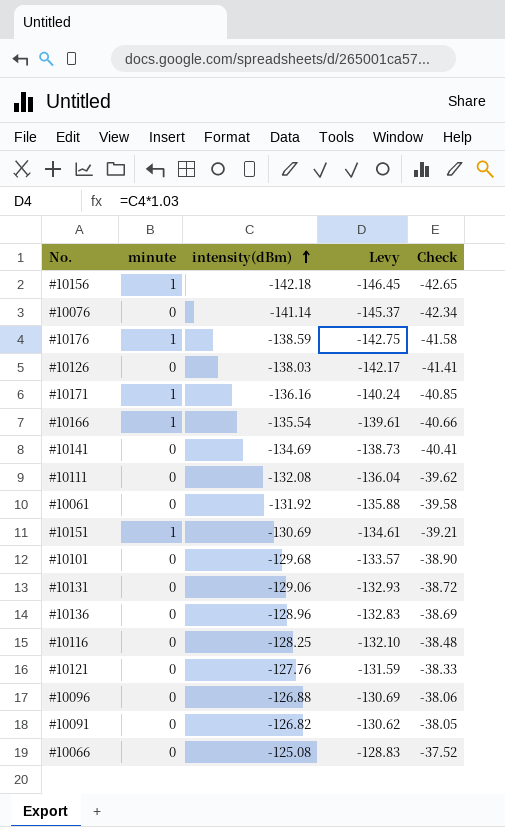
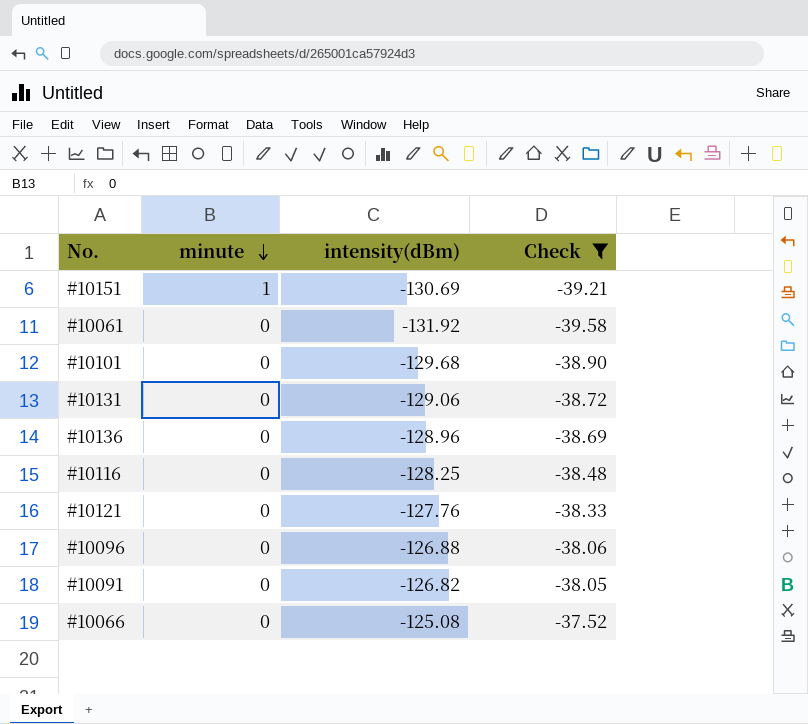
filter: none -> Check >= -39.58
row order: intensity(dBm) ascending -> minute descending
column Levy | formula: [intensity(dBm)] * 1.03 -> none

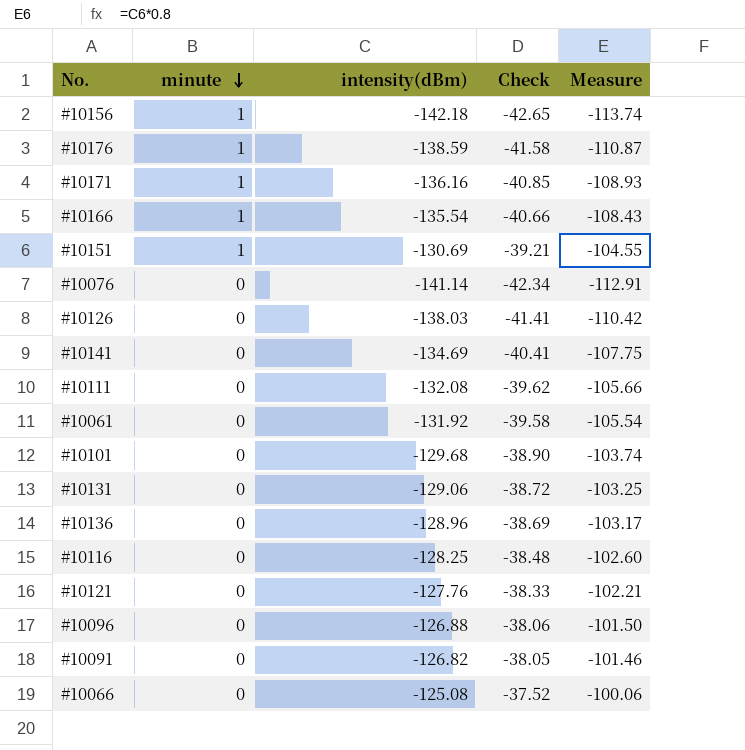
filter: Check >= -39.58 -> none
column Measure | formula: none -> [intensity(dBm)] * 0.8

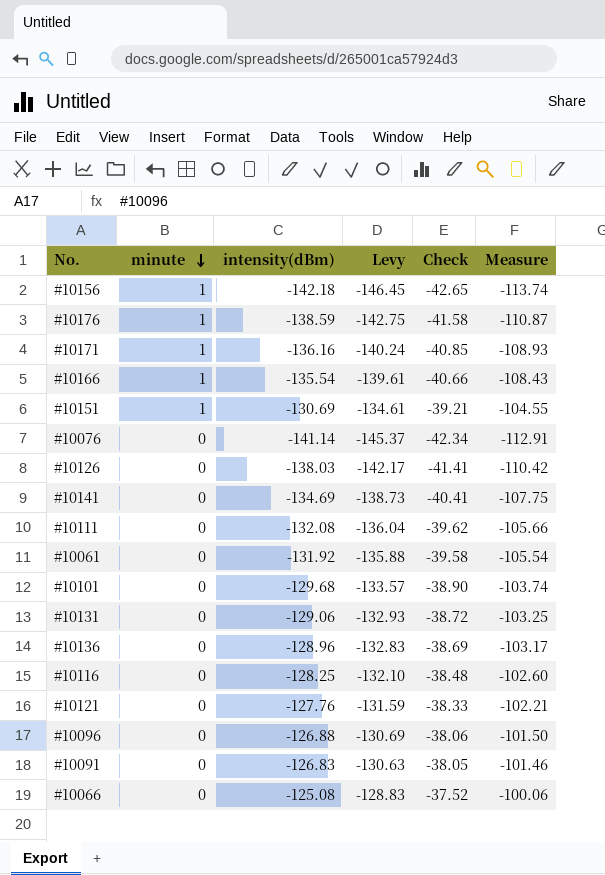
column Levy | formula: none -> [intensity(dBm)] * 1.03
#10091 | intensity(dBm): -126.82 -> -126.83

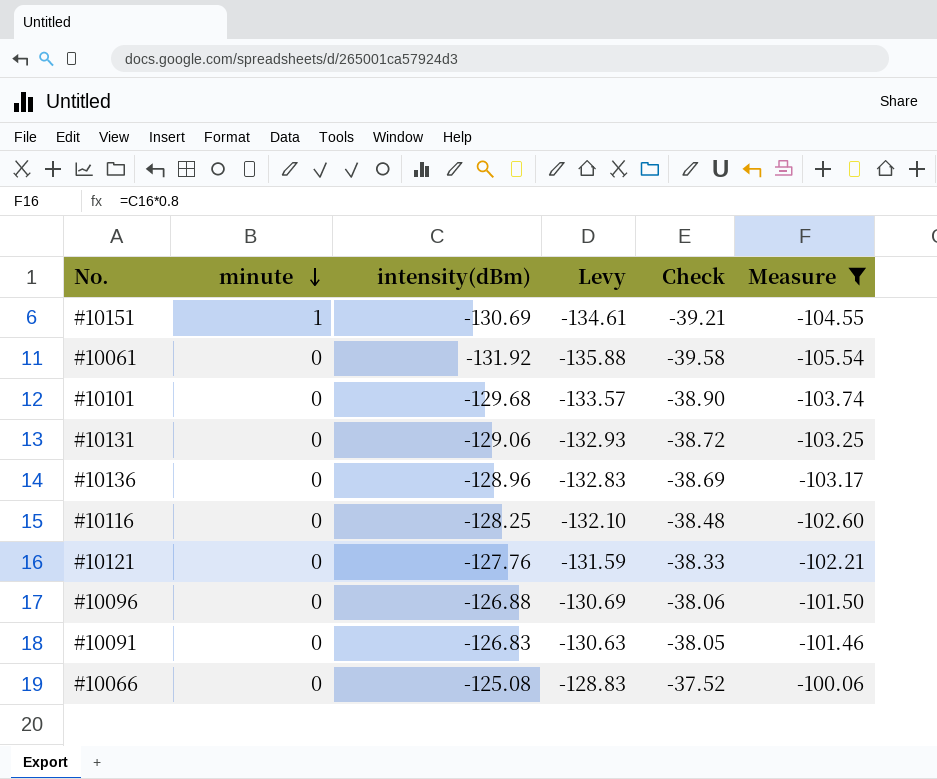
filter: none -> Measure >= -105.54

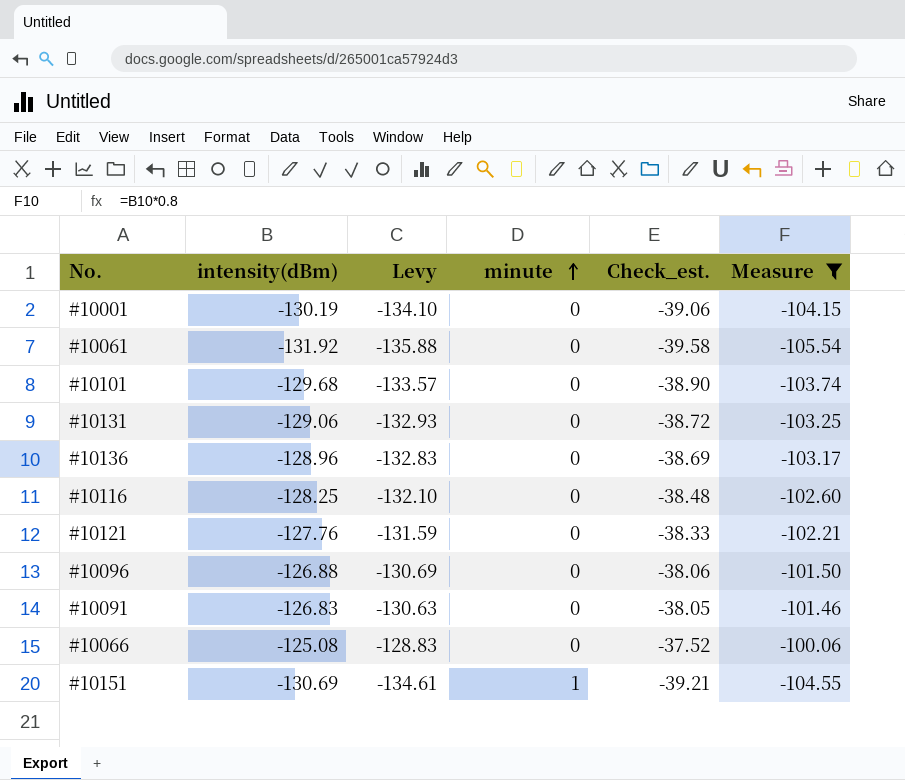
row order: minute descending -> minute ascending
column minute | position: 2 -> 4
column name: Check -> Check_est.
row #10001: none -> -130.19 | -134.10 | 0 | -39.06 | -104.15

